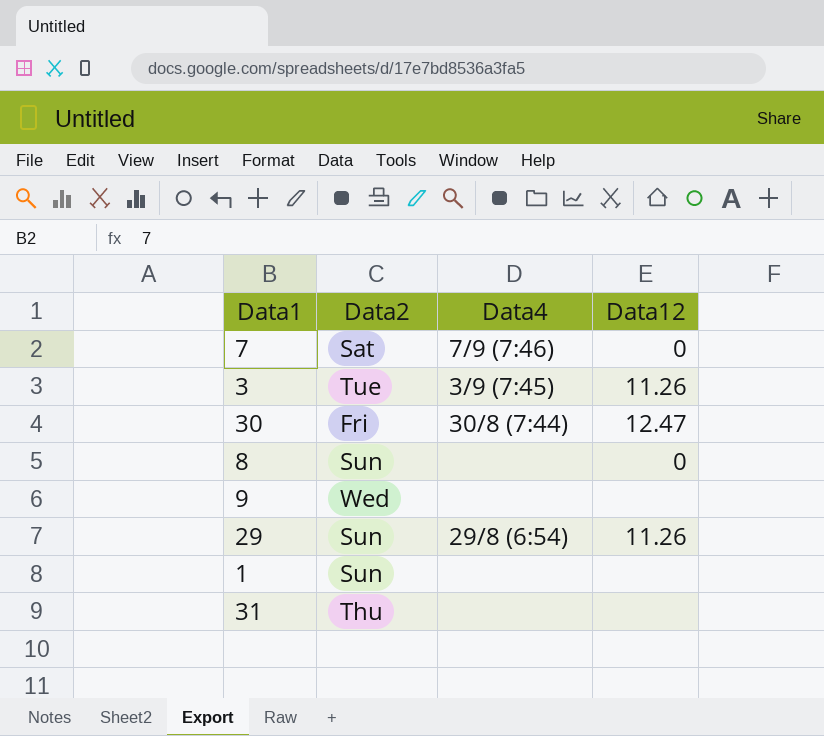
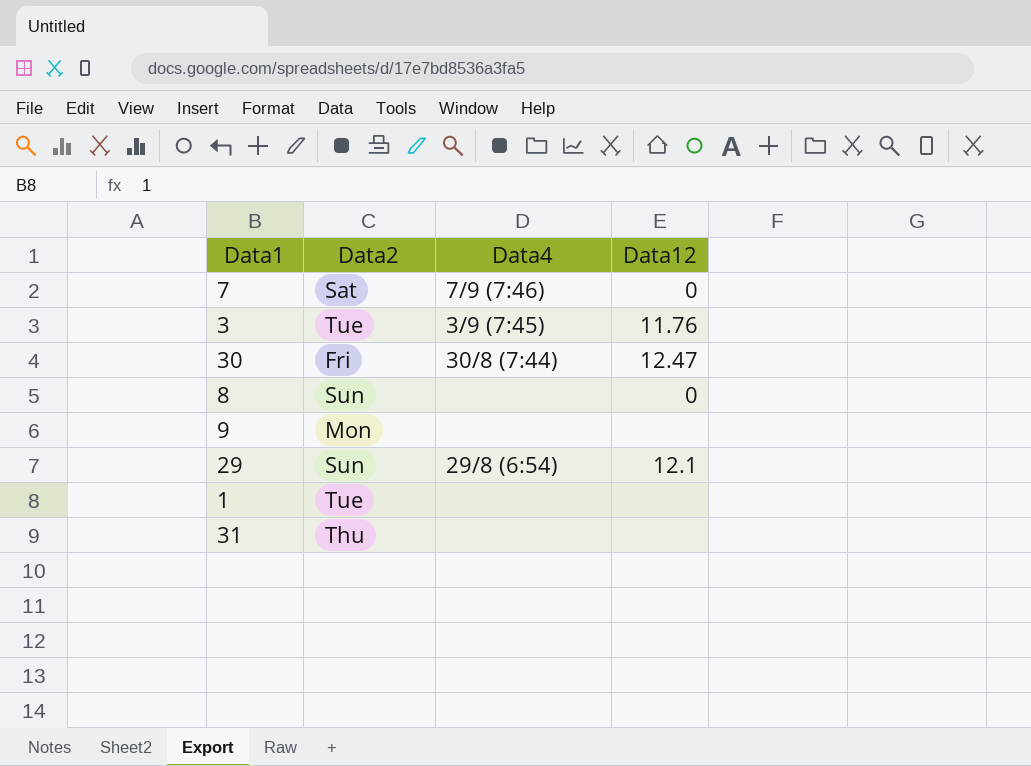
3 | Data12: 11.26 -> 11.76
9 | Data2: Wed -> Mon
29 | Data12: 11.26 -> 12.1
1 | Data2: Sun -> Tue

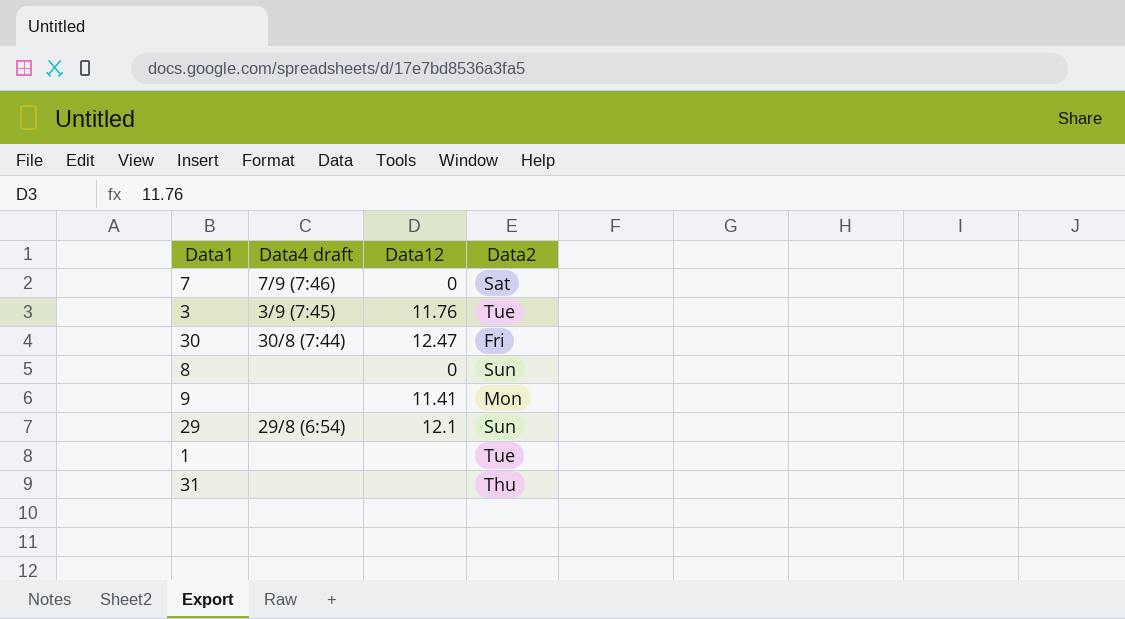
column name: Data4 -> Data4 draft
column Data2 | position: 2 -> 4
9 | Data12: none -> 11.41

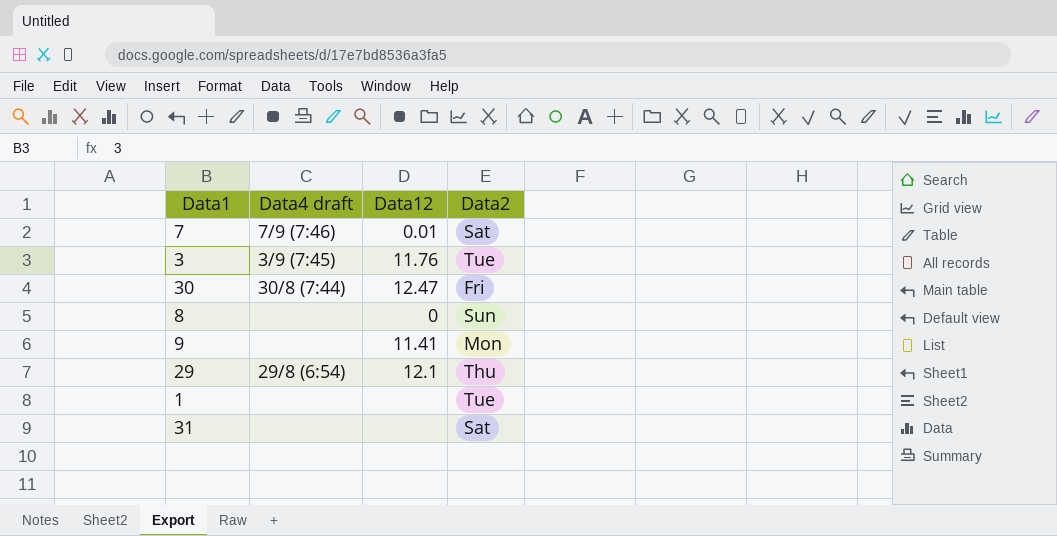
7 | Data12: 0 -> 0.01
29 | Data2: Sun -> Thu
31 | Data2: Thu -> Sat

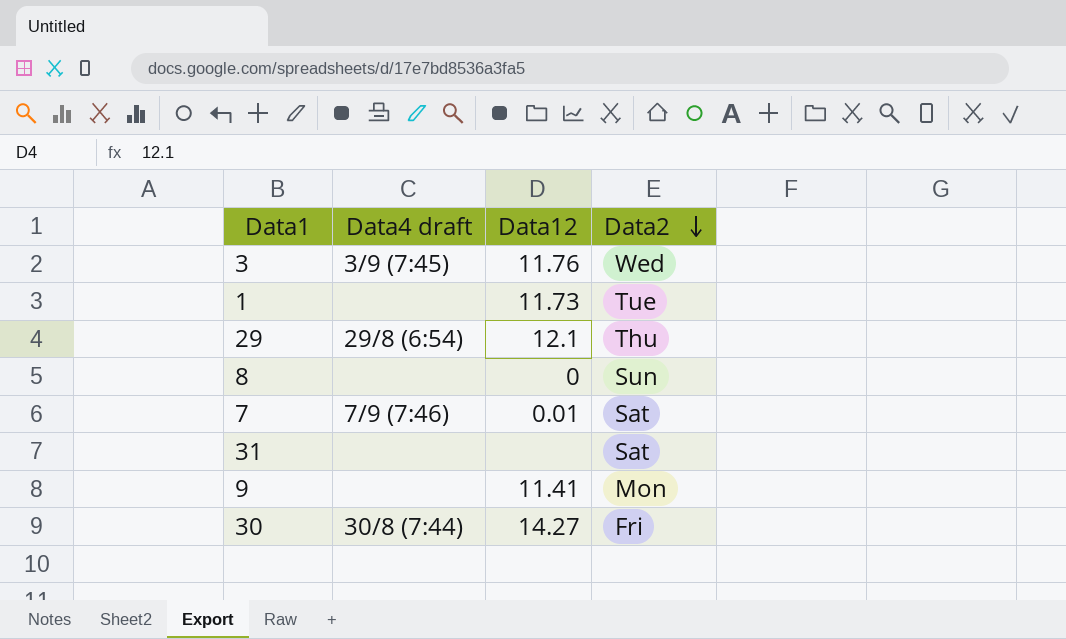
row order: none -> Data2 descending
3 | Data2: Tue -> Wed
1 | Data12: none -> 11.73
30 | Data12: 12.47 -> 14.27

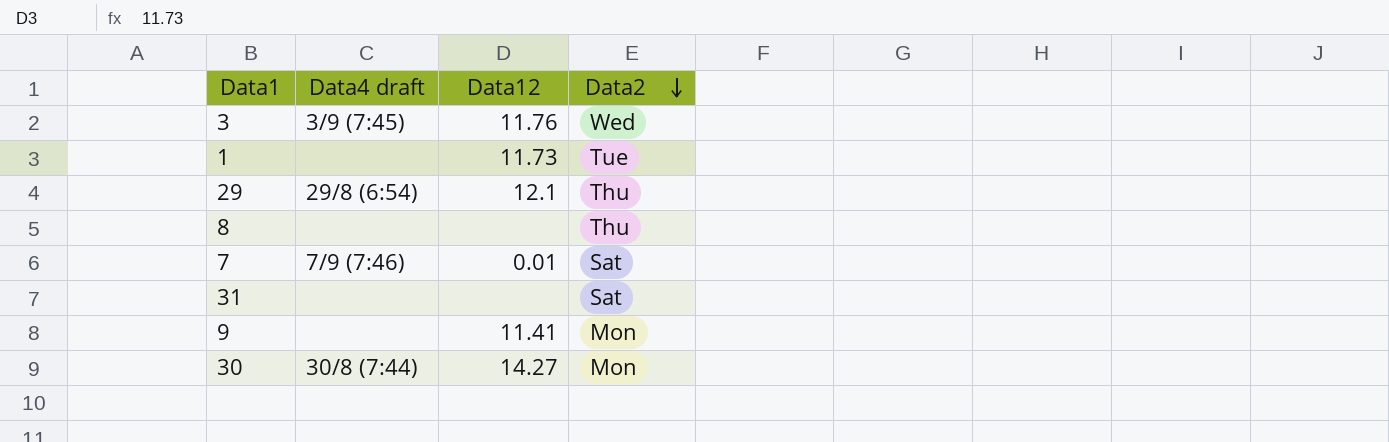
8 | Data12: 0 -> none
8 | Data2: Sun -> Thu
30 | Data2: Fri -> Mon

